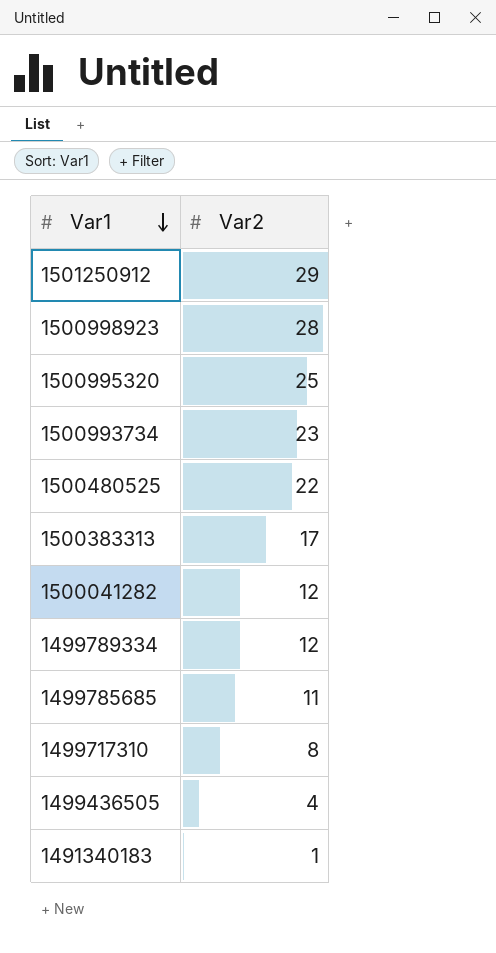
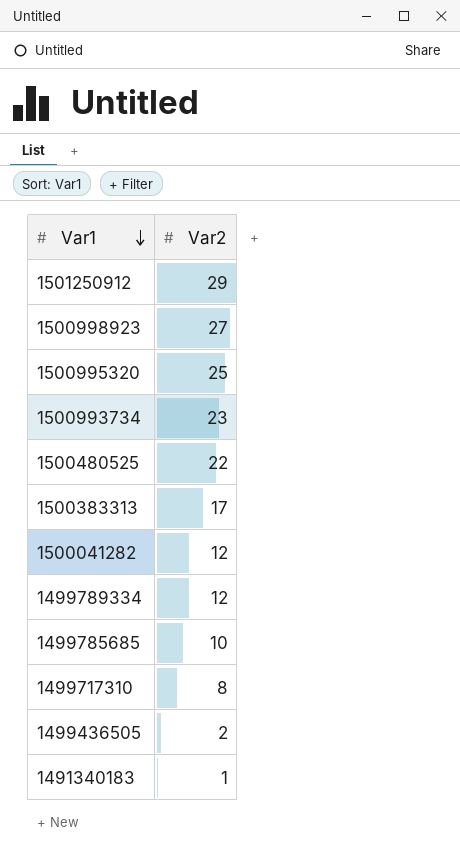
1500998923 | Var2: 28 -> 27
1499785685 | Var2: 11 -> 10
1499436505 | Var2: 4 -> 2

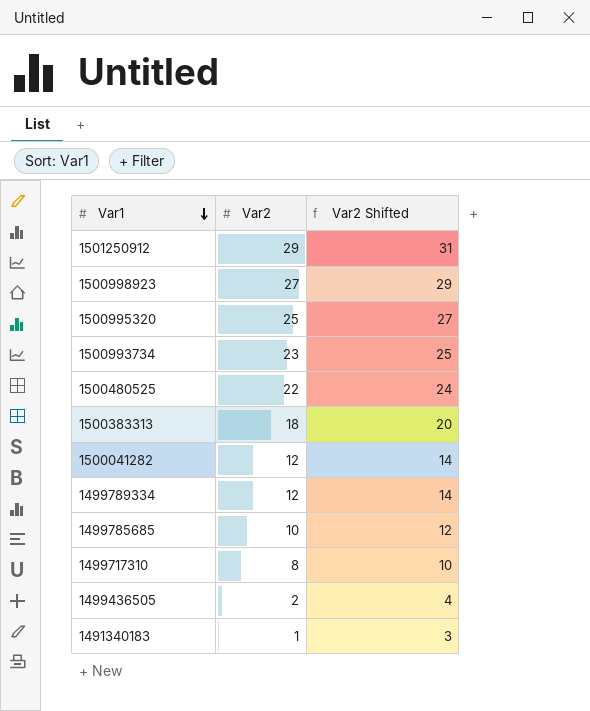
column Var2 Shifted | formula: none -> [Var2] + 2
1500383313 | Var2: 17 -> 18

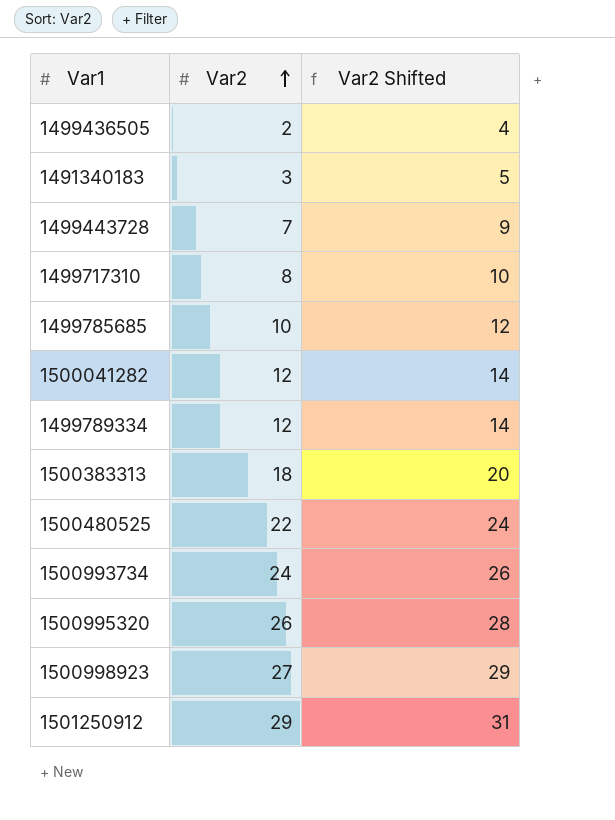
row order: Var1 descending -> Var2 ascending
1491340183 | Var2: 1 -> 3
1491340183 | Var2 Shifted: 3 -> 5
row 1499443728: none -> 7 | 9
1500993734 | Var2: 23 -> 24
1500993734 | Var2 Shifted: 25 -> 26
1500995320 | Var2: 25 -> 26
1500995320 | Var2 Shifted: 27 -> 28

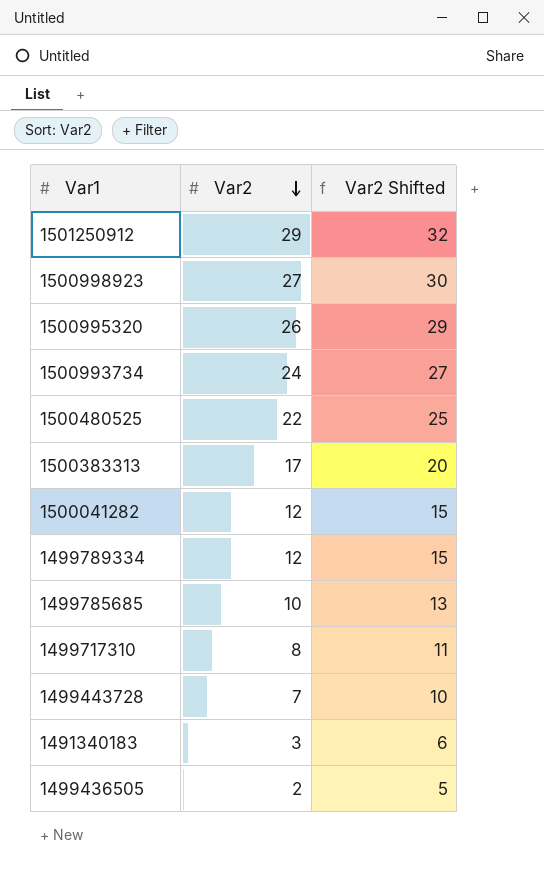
row order: Var2 ascending -> Var2 descending
column Var2 Shifted | formula: [Var2] + 2 -> [Var2] + 3
1500383313 | Var2: 18 -> 17

